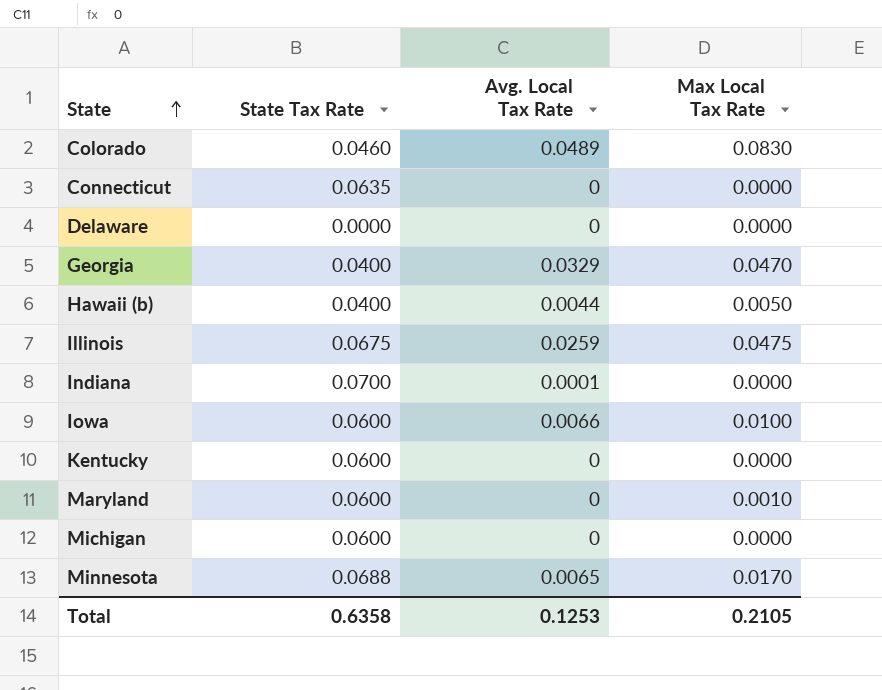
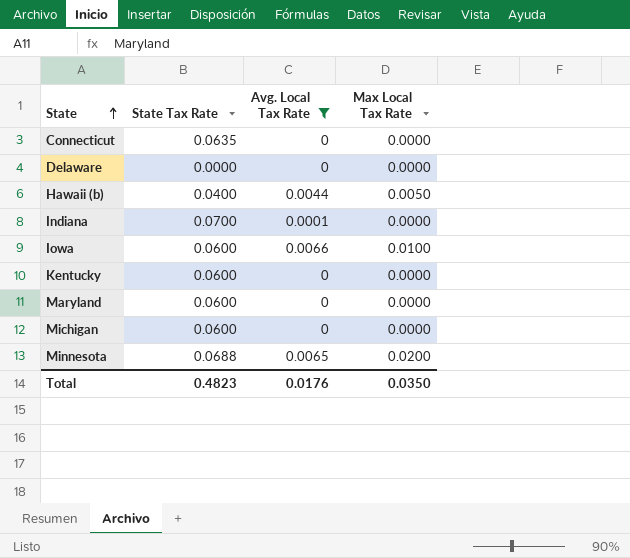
filter: none -> Avg. Local Tax Rate <= 0.0066
Maryland | Max Local Tax Rate: 0.0010 -> 0.0000
Minnesota | Max Local Tax Rate: 0.0170 -> 0.0200
Total | State Tax Rate: 0.6358 -> 0.4823
Total | Avg. Local Tax Rate: 0.1253 -> 0.0176
Total | Max Local Tax Rate: 0.2105 -> 0.0350

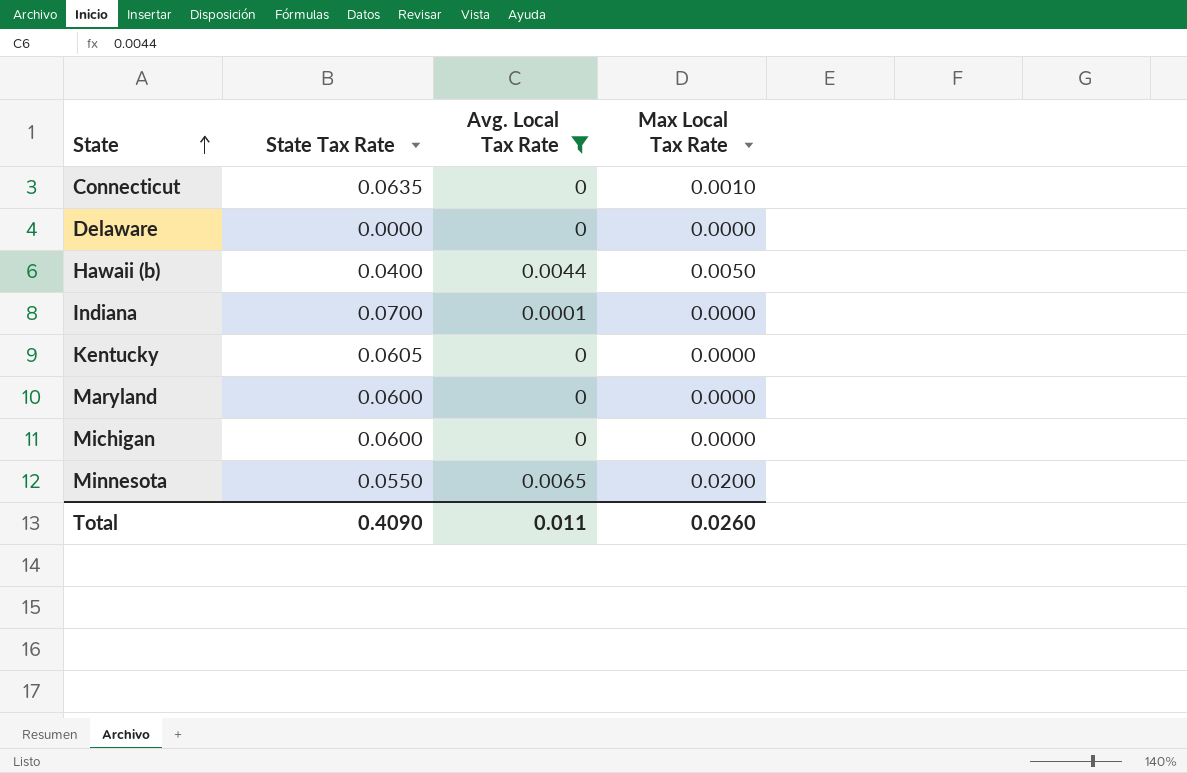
row Iowa: 0.0600 | 0.0066 | 0.0100 -> none
Connecticut | Max Local Tax Rate: 0.0000 -> 0.0010
Kentucky | State Tax Rate: 0.0600 -> 0.0605
Minnesota | State Tax Rate: 0.0688 -> 0.0550
Total | State Tax Rate: 0.4823 -> 0.4090
Total | Avg. Local Tax Rate: 0.0176 -> 0.011
Total | Max Local Tax Rate: 0.0350 -> 0.0260

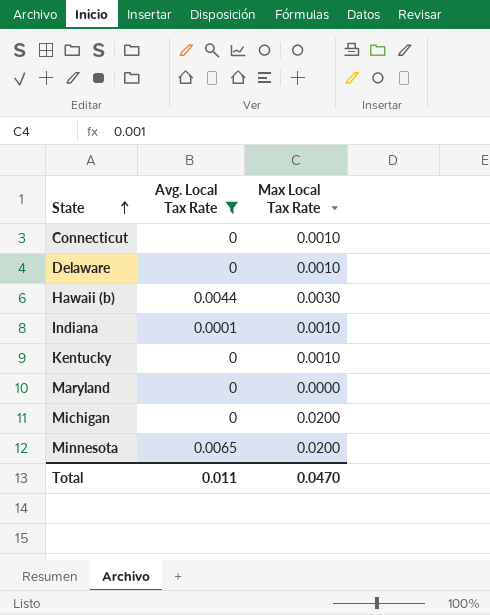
column State Tax Rate | position: 2 -> none
Delaware | Max Local Tax Rate: 0.0000 -> 0.0010
Hawaii (b) | Max Local Tax Rate: 0.0050 -> 0.0030
Indiana | Max Local Tax Rate: 0.0000 -> 0.0010
Kentucky | Max Local Tax Rate: 0.0000 -> 0.0010
Michigan | Max Local Tax Rate: 0.0000 -> 0.0200
Total | Max Local Tax Rate: 0.0260 -> 0.0470

